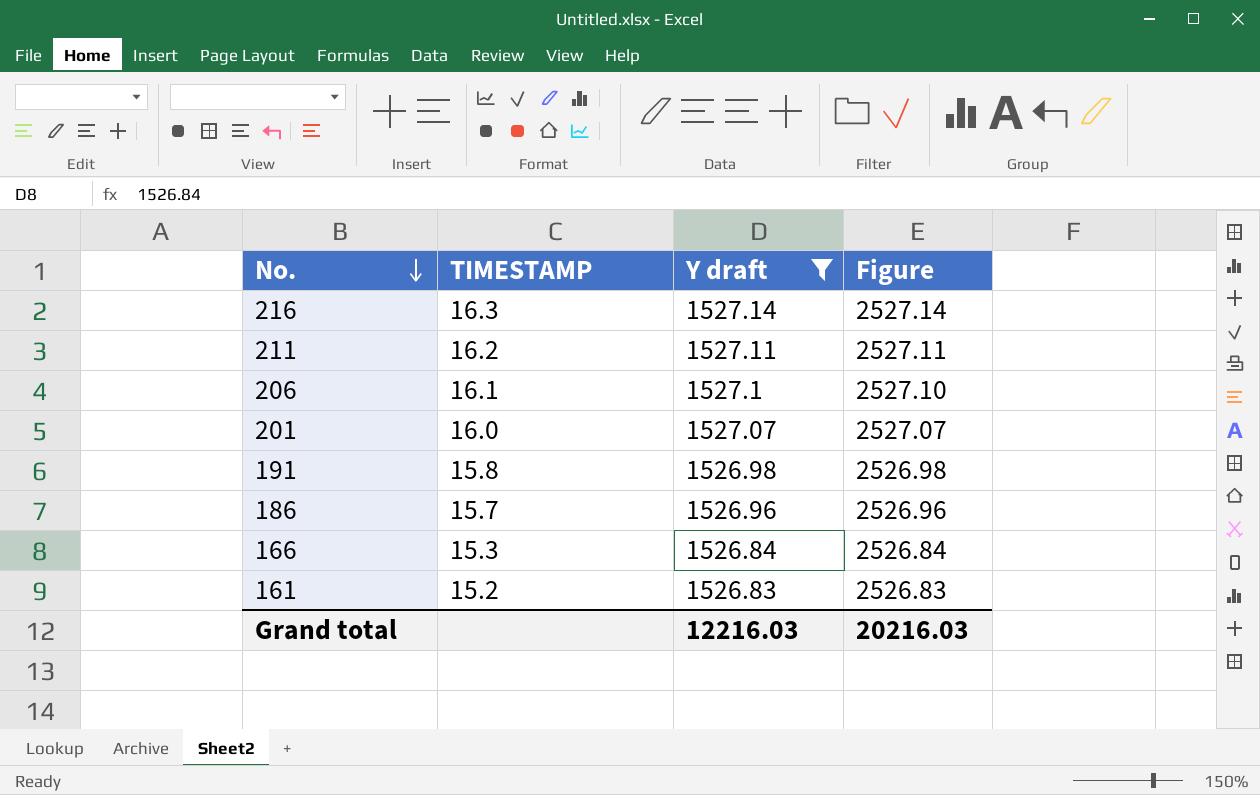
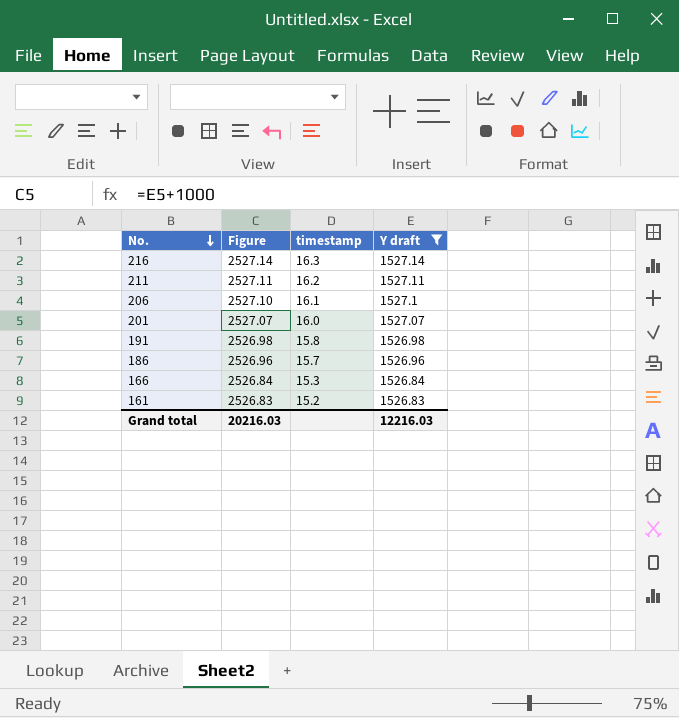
column Figure | position: 4 -> 2
column name: TIMESTAMP -> timestamp

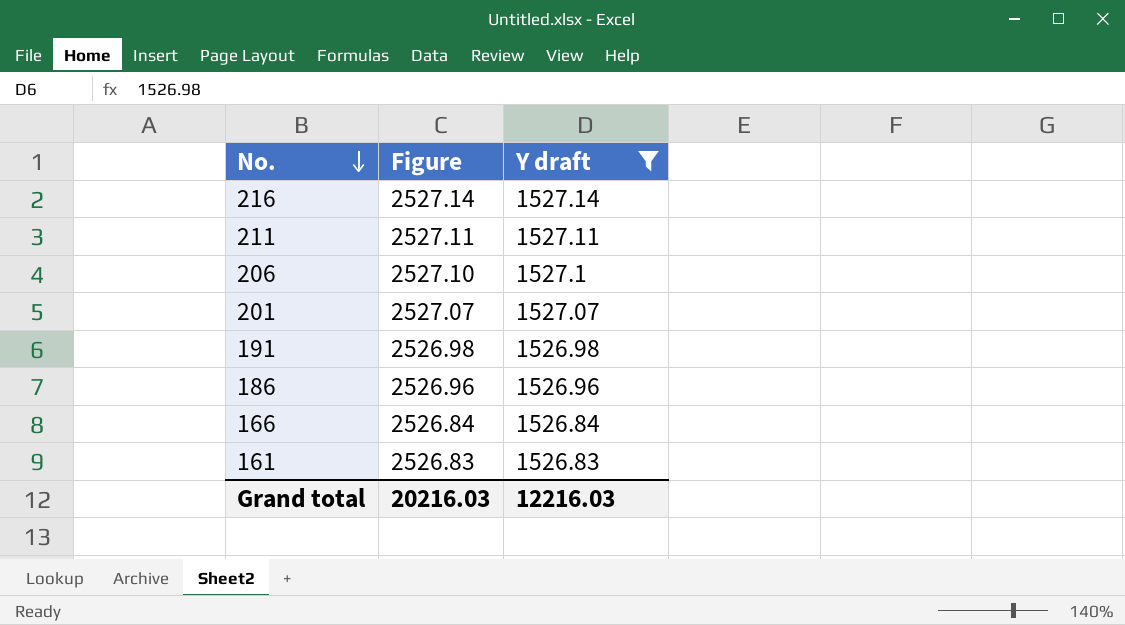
column timestamp | position: 3 -> none

